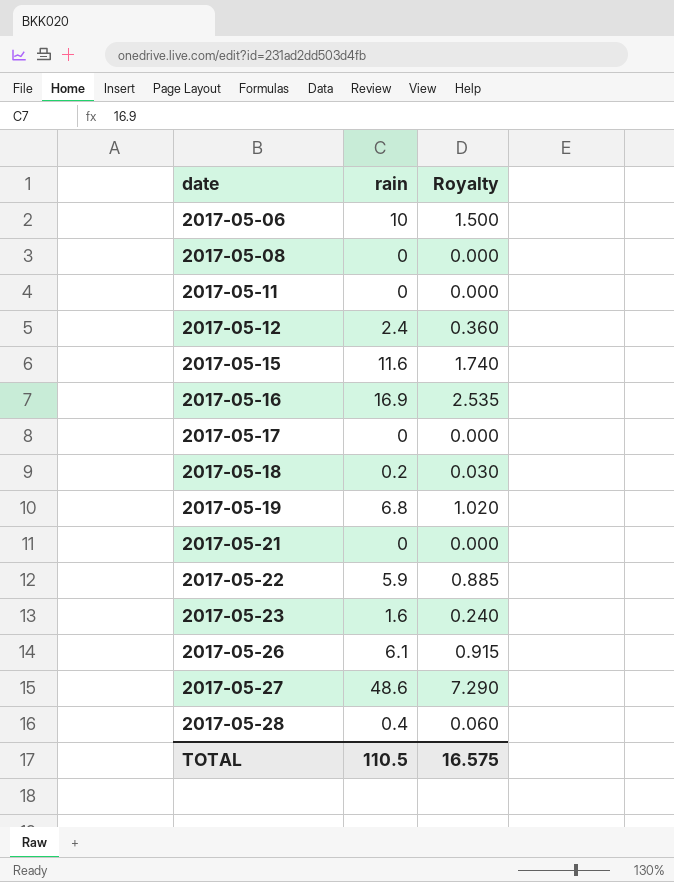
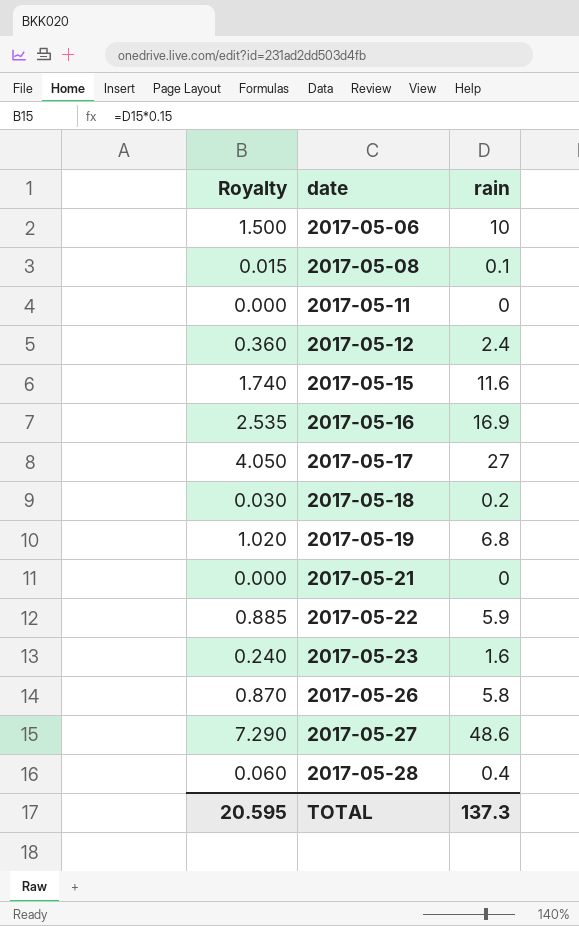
column Royalty | position: 3 -> 1
2017-05-08 | Royalty: 0.000 -> 0.015
2017-05-08 | rain: 0 -> 0.1
2017-05-17 | Royalty: 0.000 -> 4.050
2017-05-17 | rain: 0 -> 27
2017-05-26 | Royalty: 0.915 -> 0.870
2017-05-26 | rain: 6.1 -> 5.8
TOTAL | Royalty: 16.575 -> 20.595
TOTAL | rain: 110.5 -> 137.3

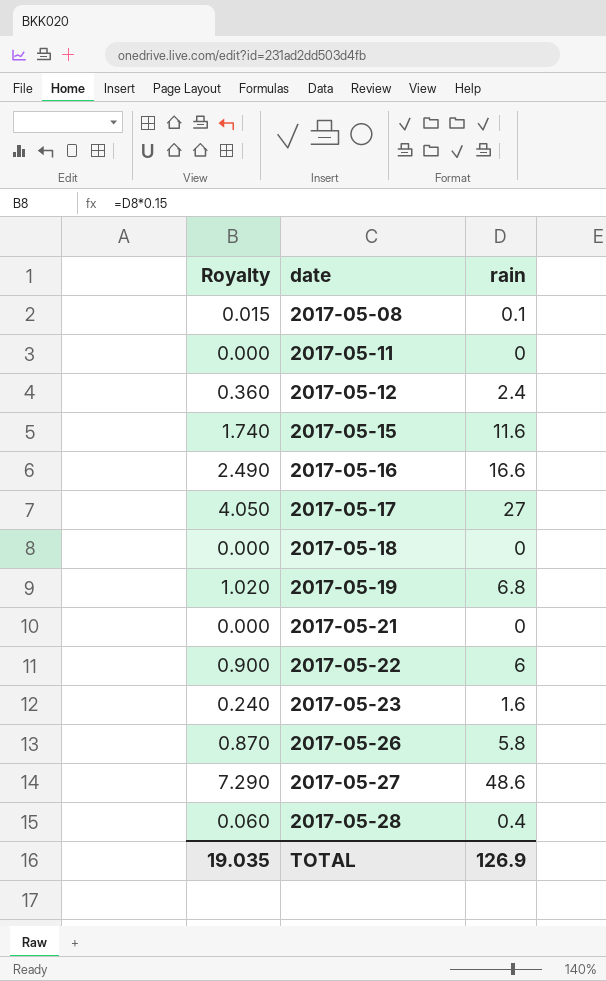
row 2017-05-06: 1.500 | 10 -> none
2017-05-16 | Royalty: 2.535 -> 2.490
2017-05-16 | rain: 16.9 -> 16.6
2017-05-18 | Royalty: 0.030 -> 0.000
2017-05-18 | rain: 0.2 -> 0
2017-05-22 | Royalty: 0.885 -> 0.900
2017-05-22 | rain: 5.9 -> 6
TOTAL | Royalty: 20.595 -> 19.035
TOTAL | rain: 137.3 -> 126.9

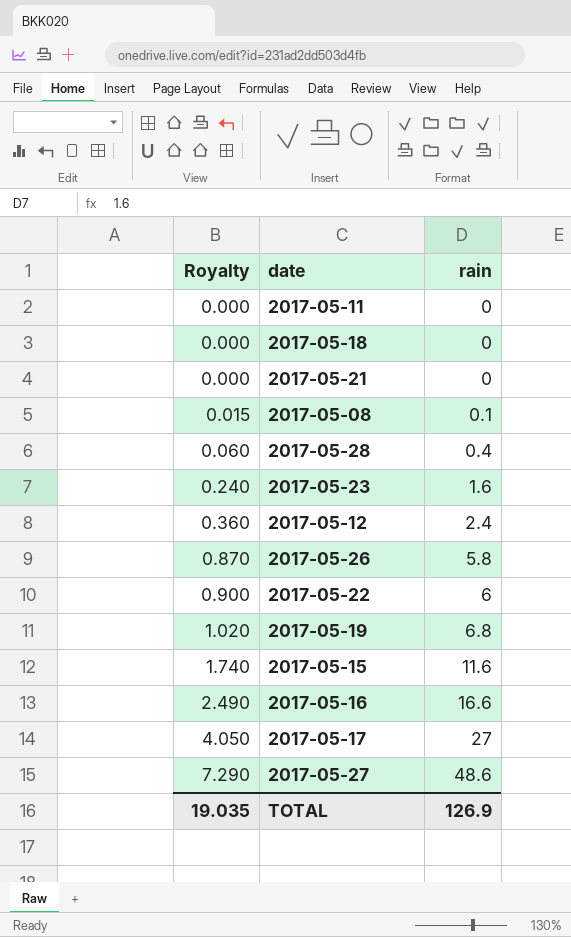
row order: date ascending -> Royalty ascending

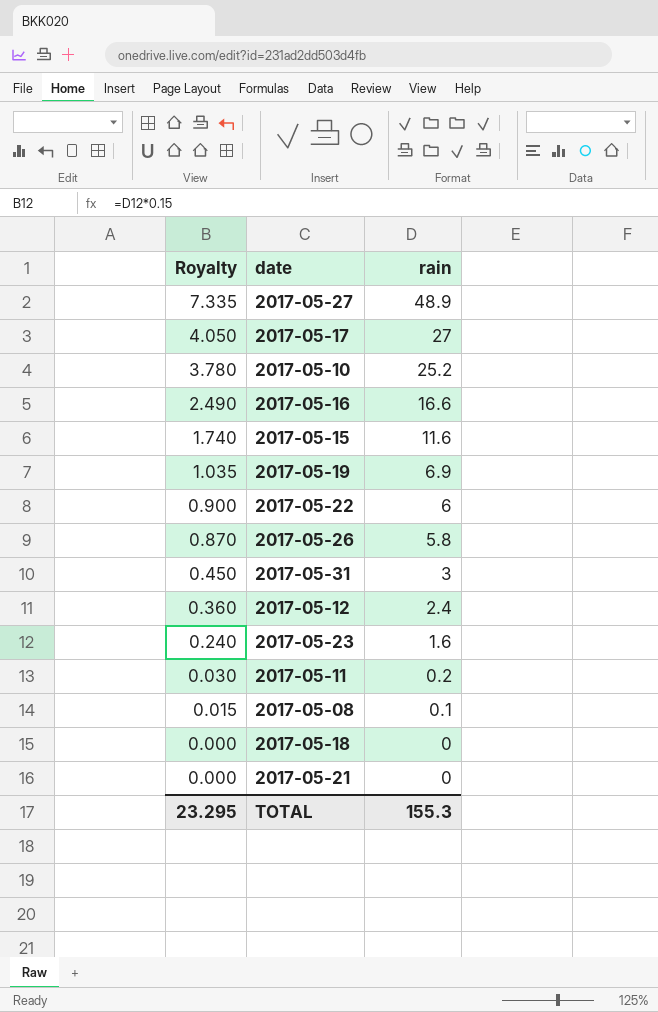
row order: Royalty ascending -> Royalty descending
row 2017-05-28: 0.060 | 0.4 -> none
2017-05-27 | Royalty: 7.290 -> 7.335
2017-05-27 | rain: 48.6 -> 48.9
row 2017-05-10: none -> 3.780 | 25.2
2017-05-19 | Royalty: 1.020 -> 1.035
2017-05-19 | rain: 6.8 -> 6.9
row 2017-05-31: none -> 0.450 | 3
2017-05-11 | Royalty: 0.000 -> 0.030
2017-05-11 | rain: 0 -> 0.2
TOTAL | Royalty: 19.035 -> 23.295
TOTAL | rain: 126.9 -> 155.3

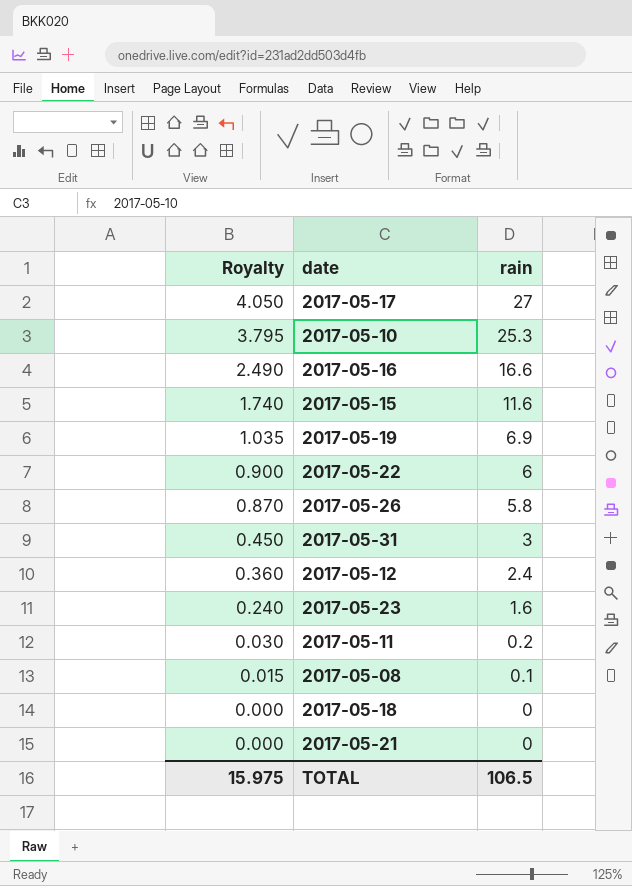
row 2017-05-27: 7.335 | 48.9 -> none
2017-05-10 | Royalty: 3.780 -> 3.795
2017-05-10 | rain: 25.2 -> 25.3
TOTAL | Royalty: 23.295 -> 15.975
TOTAL | rain: 155.3 -> 106.5

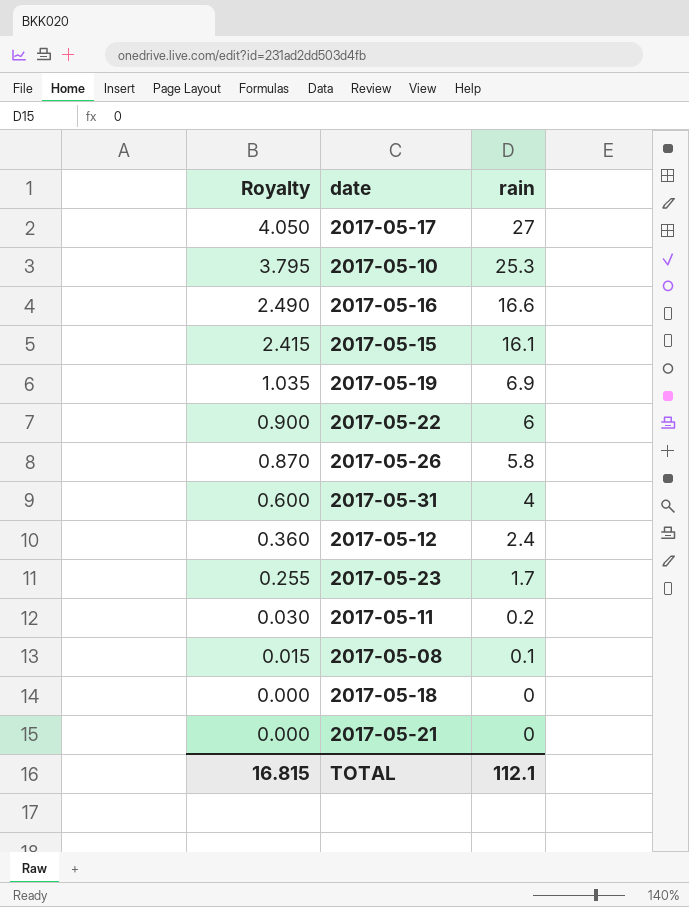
2017-05-15 | Royalty: 1.740 -> 2.415
2017-05-15 | rain: 11.6 -> 16.1
2017-05-31 | Royalty: 0.450 -> 0.600
2017-05-31 | rain: 3 -> 4
2017-05-23 | Royalty: 0.240 -> 0.255
2017-05-23 | rain: 1.6 -> 1.7
TOTAL | Royalty: 15.975 -> 16.815
TOTAL | rain: 106.5 -> 112.1

